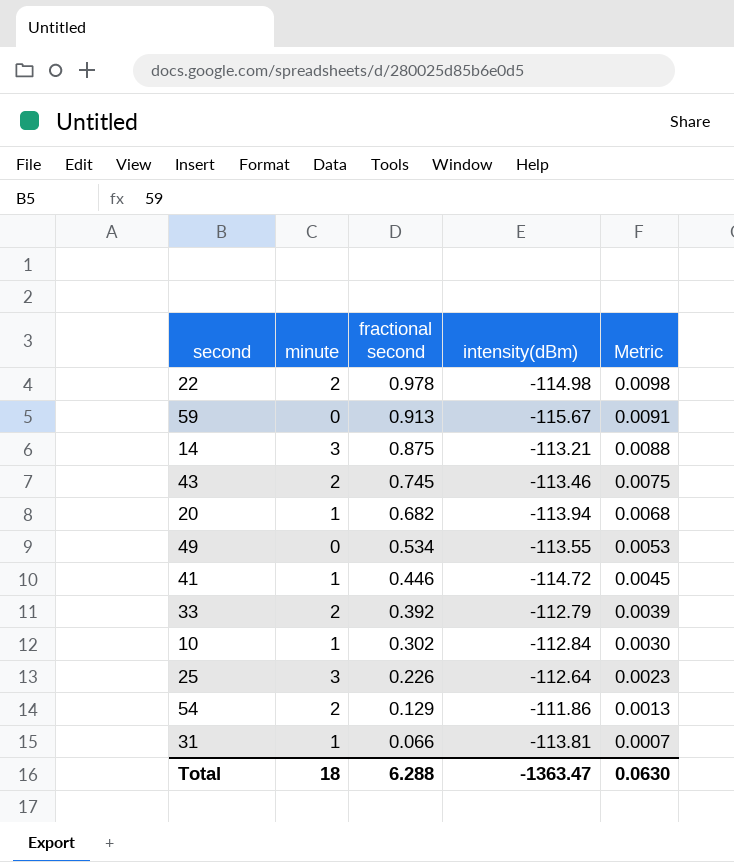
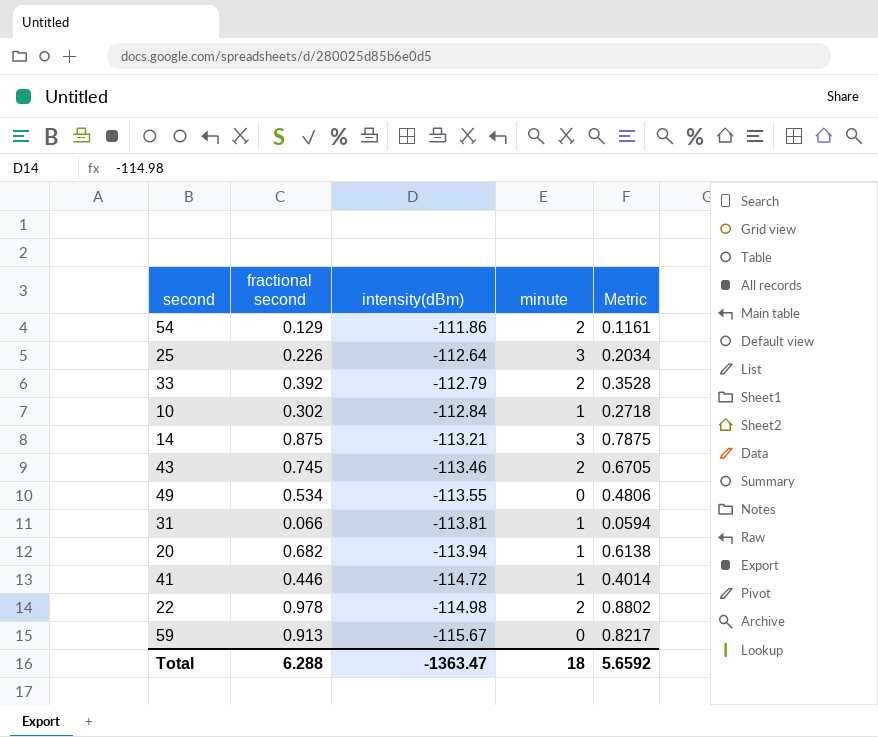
row order: fractional second descending -> intensity(dBm) descending
column minute | position: 2 -> 4
column Metric | formula: [fractional second] * 0.01 -> [fractional second] * 0.9
Total | Metric: 0.0630 -> 5.6592

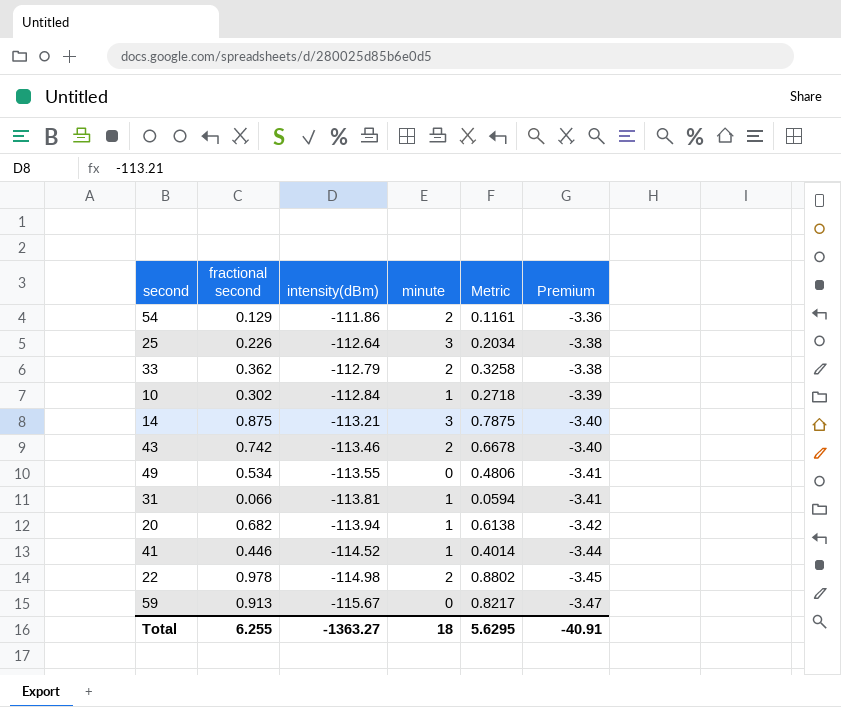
column Premium | formula: none -> [intensity(dBm)] * 0.03
33 | fractional second: 0.392 -> 0.362
33 | Metric: 0.3528 -> 0.3258
43 | fractional second: 0.745 -> 0.742
43 | Metric: 0.6705 -> 0.6678
41 | intensity(dBm): -114.72 -> -114.52
Total | fractional second: 6.288 -> 6.255
Total | intensity(dBm): -1363.47 -> -1363.27
Total | Metric: 5.6592 -> 5.6295

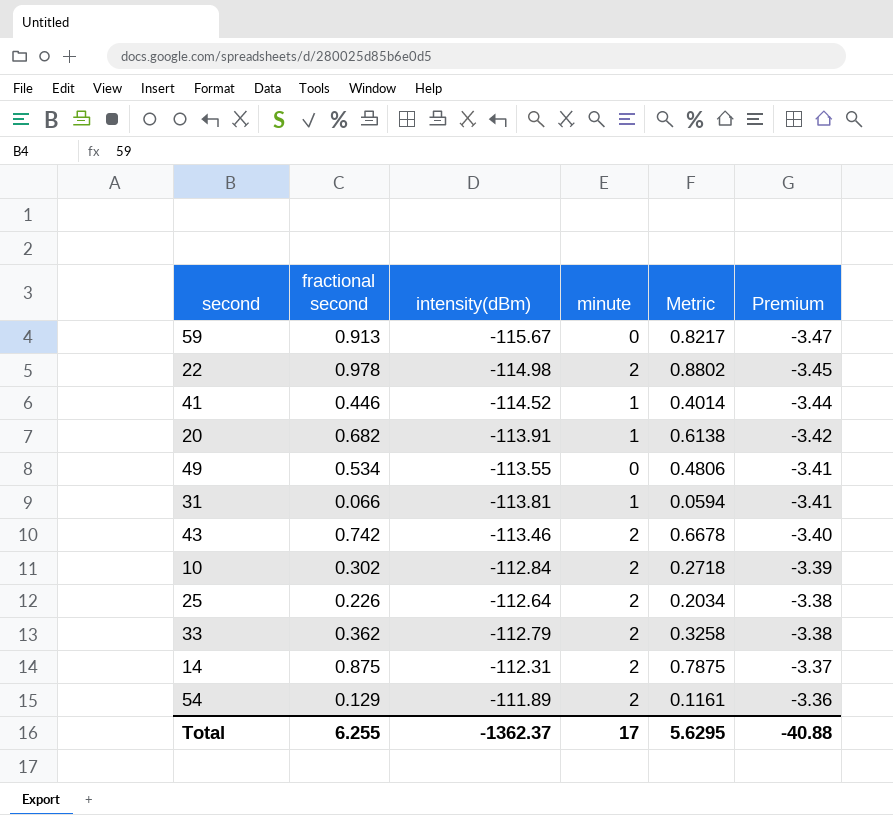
row order: intensity(dBm) descending -> Premium ascending
20 | intensity(dBm): -113.94 -> -113.91
10 | minute: 1 -> 2
25 | minute: 3 -> 2
14 | intensity(dBm): -113.21 -> -112.31
14 | minute: 3 -> 2
14 | Premium: -3.40 -> -3.37
54 | intensity(dBm): -111.86 -> -111.89
Total | intensity(dBm): -1363.27 -> -1362.37
Total | minute: 18 -> 17
Total | Premium: -40.91 -> -40.88

